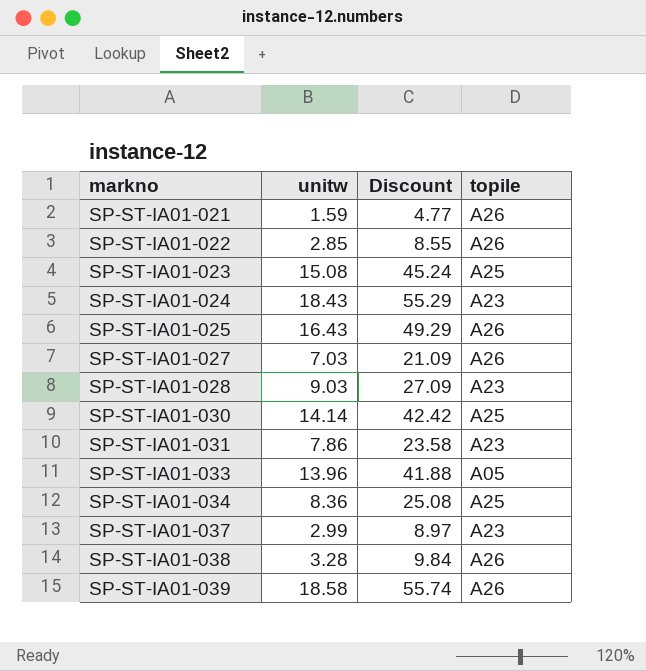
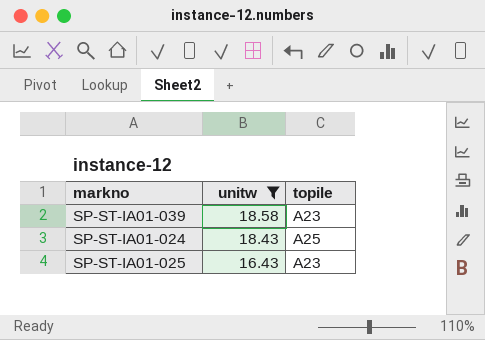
filter: none -> unitw >= 16.43
row order: markno ascending -> unitw descending
column Discount | formula: [unitw] * 3 -> none
SP-ST-IA01-039 | topile: A26 -> A23
SP-ST-IA01-024 | topile: A23 -> A25
SP-ST-IA01-025 | topile: A26 -> A23

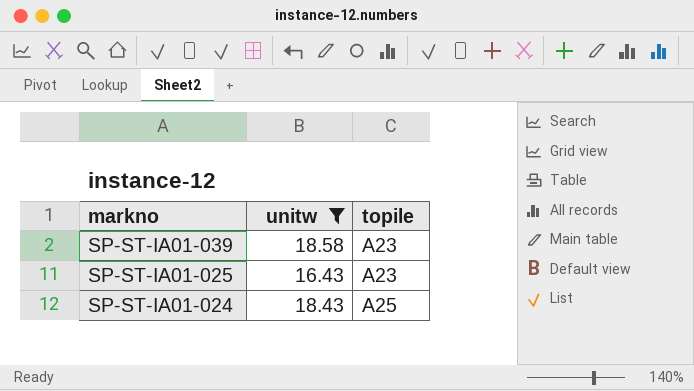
row order: unitw descending -> markno descending

